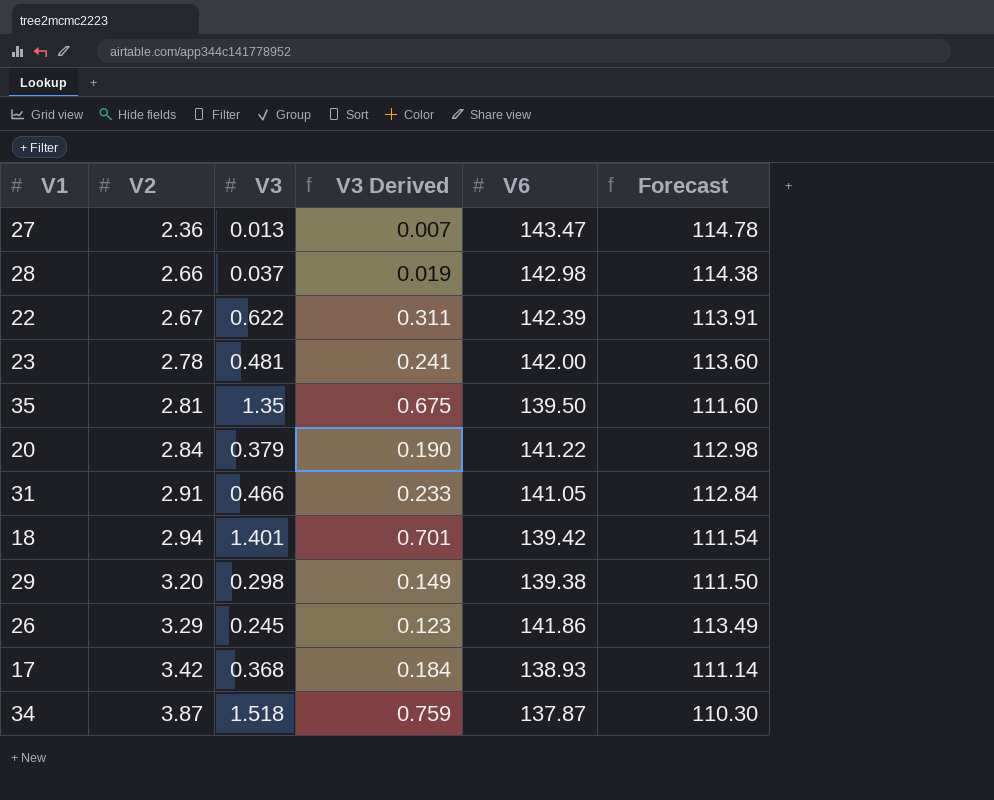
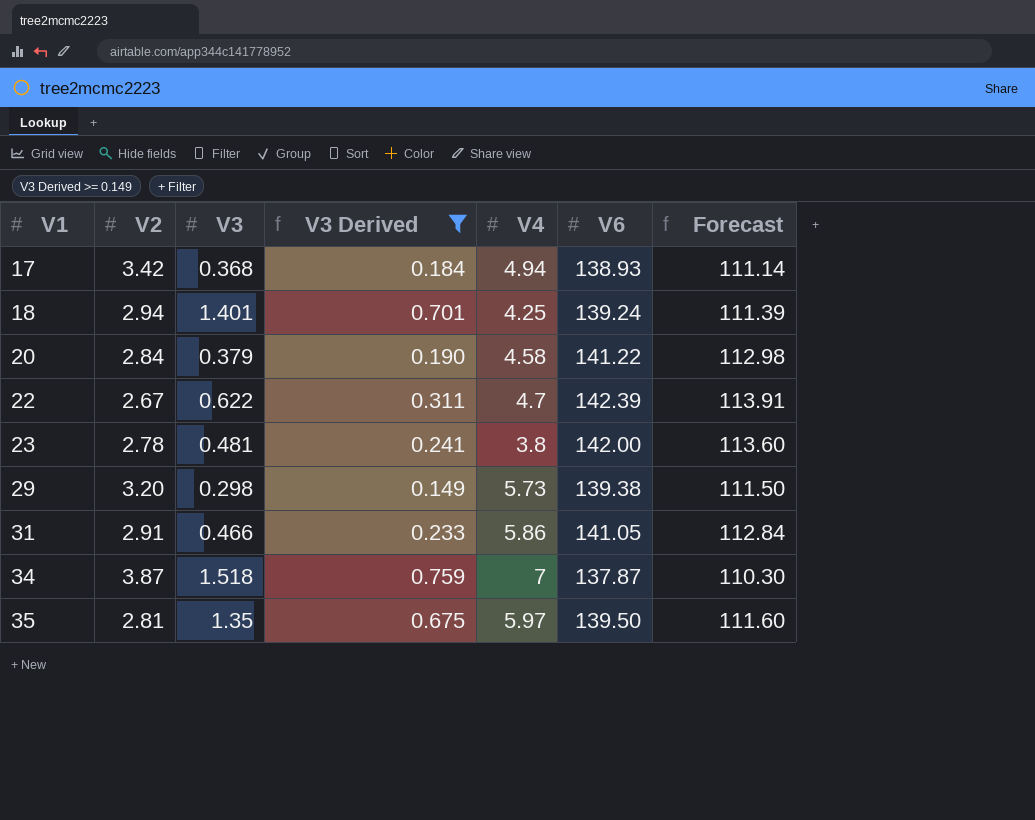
filter: none -> V3 Derived >= 0.149
row order: V2 ascending -> V1 ascending
column V4 | position: none -> 5
18 | V6: 139.42 -> 139.24
18 | Forecast: 111.54 -> 111.39

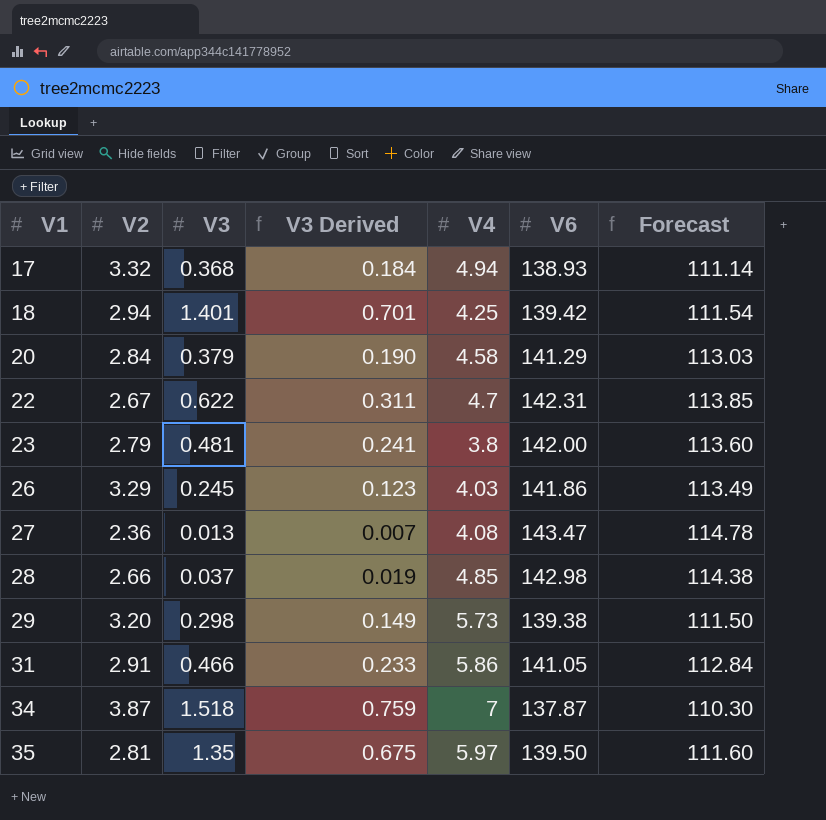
filter: V3 Derived >= 0.149 -> none
17 | V2: 3.42 -> 3.32
18 | V6: 139.24 -> 139.42
18 | Forecast: 111.39 -> 111.54
20 | V6: 141.22 -> 141.29
20 | Forecast: 112.98 -> 113.03
22 | V6: 142.39 -> 142.31
22 | Forecast: 113.91 -> 113.85
23 | V2: 2.78 -> 2.79

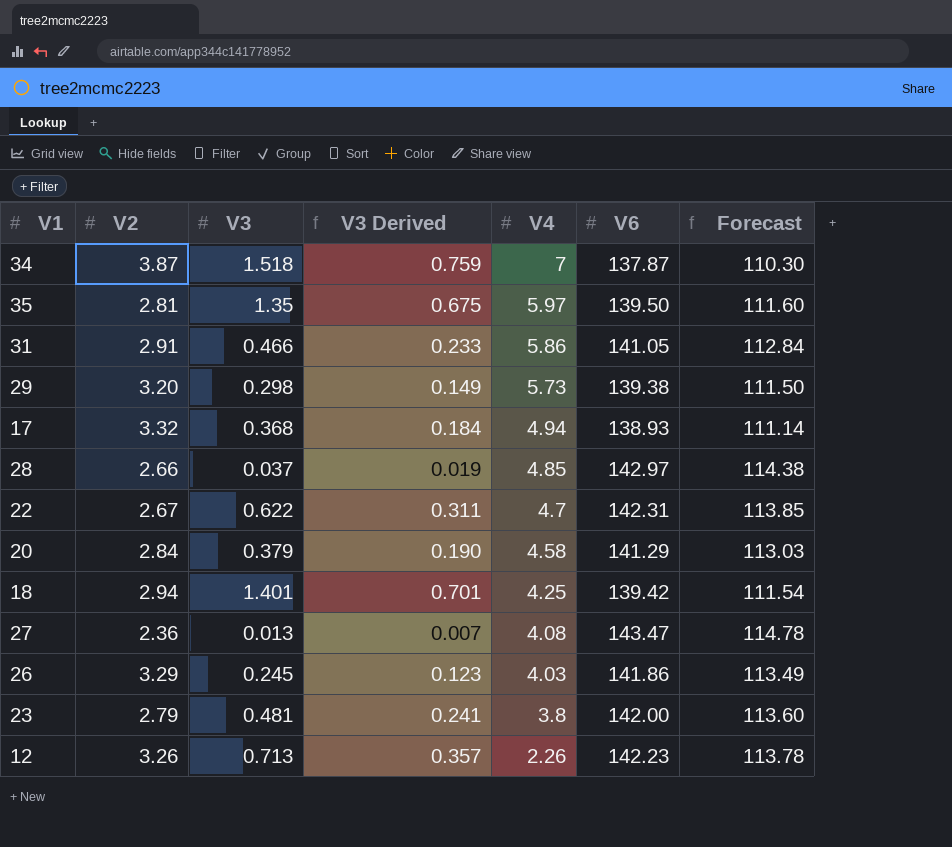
row order: V1 ascending -> V4 descending
28 | V6: 142.98 -> 142.97
row 12: none -> 3.26 | 0.713 | 0.357 | 2.26 | 142.23 | 113.78

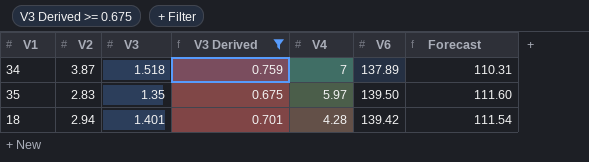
filter: none -> V3 Derived >= 0.675
34 | V6: 137.87 -> 137.89
34 | Forecast: 110.30 -> 110.31
35 | V2: 2.81 -> 2.83
18 | V4: 4.25 -> 4.28

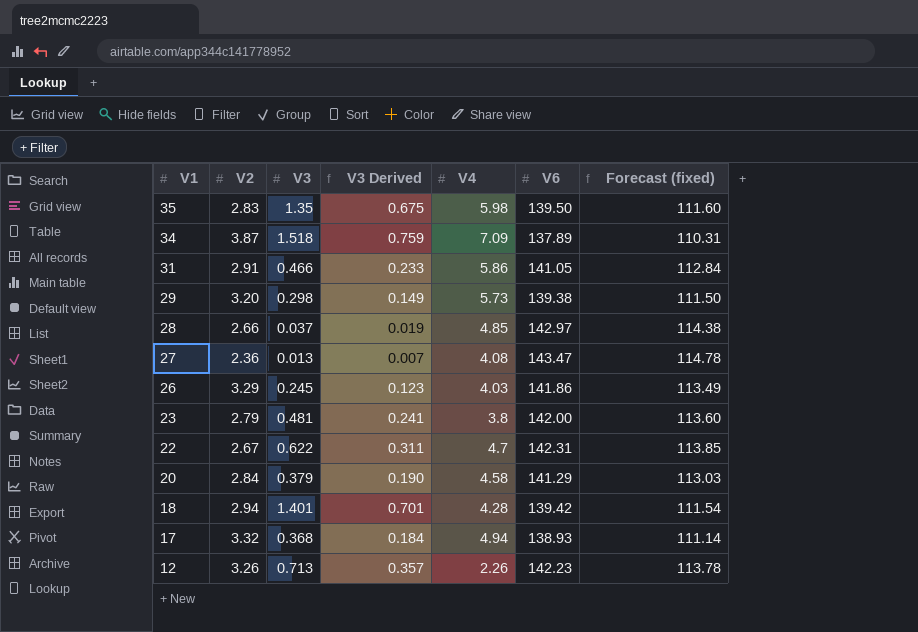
filter: V3 Derived >= 0.675 -> none
row order: V4 descending -> V1 descending
column name: Forecast -> Forecast (fixed)
35 | V4: 5.97 -> 5.98
34 | V4: 7 -> 7.09

